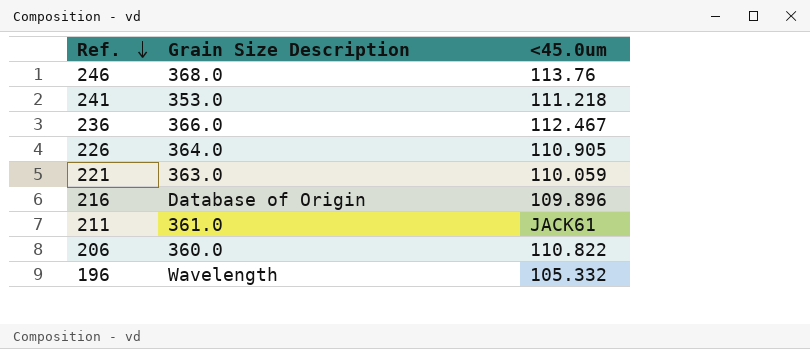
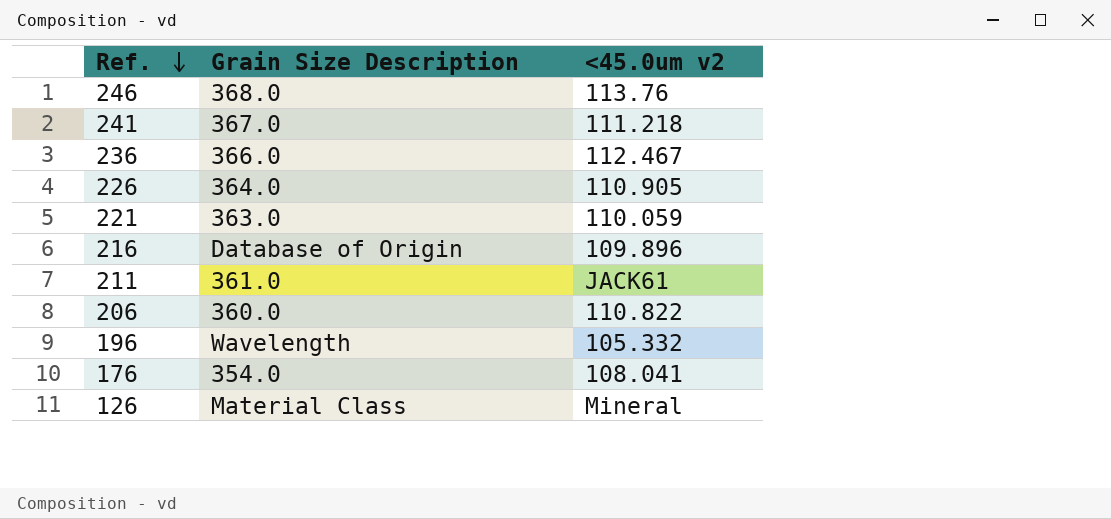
column name: <45.0um -> <45.0um v2
241 | Grain Size Description: 353.0 -> 367.0
row 176: none -> 354.0 | 108.041
row 126: none -> Material Class | Mineral

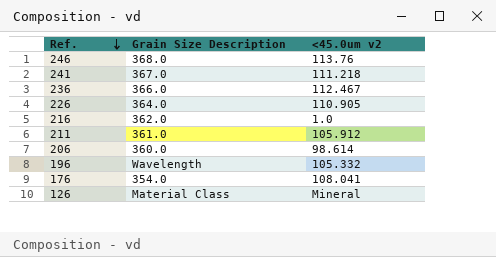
row 221: 363.0 | 110.059 -> none
216 | Grain Size Description: Database of Origin -> 362.0
216 | <45.0um v2: 109.896 -> 1.0
211 | <45.0um v2: JACK61 -> 105.912
206 | <45.0um v2: 110.822 -> 98.614

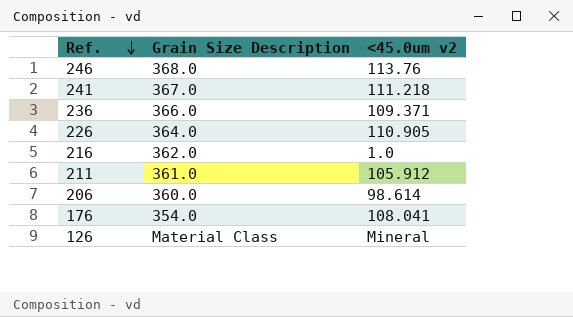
row 196: Wavelength | 105.332 -> none
236 | <45.0um v2: 112.467 -> 109.371

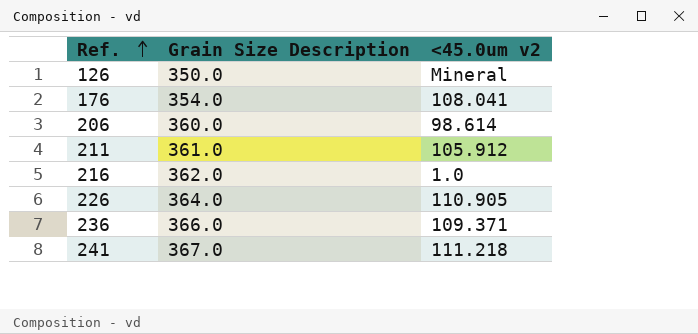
row order: Ref. descending -> Ref. ascending
row 246: 368.0 | 113.76 -> none
126 | Grain Size Description: Material Class -> 350.0

